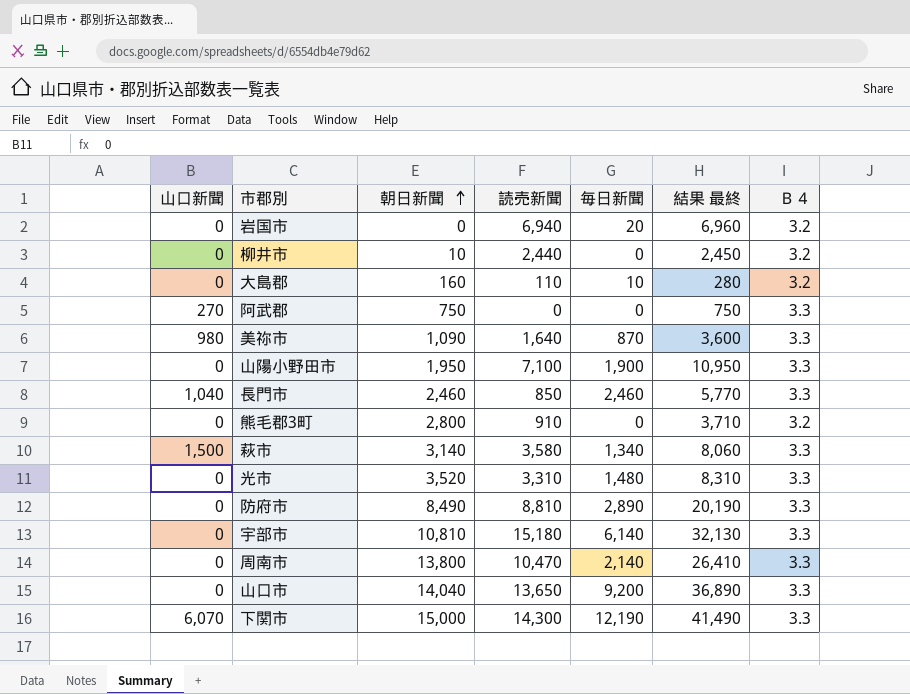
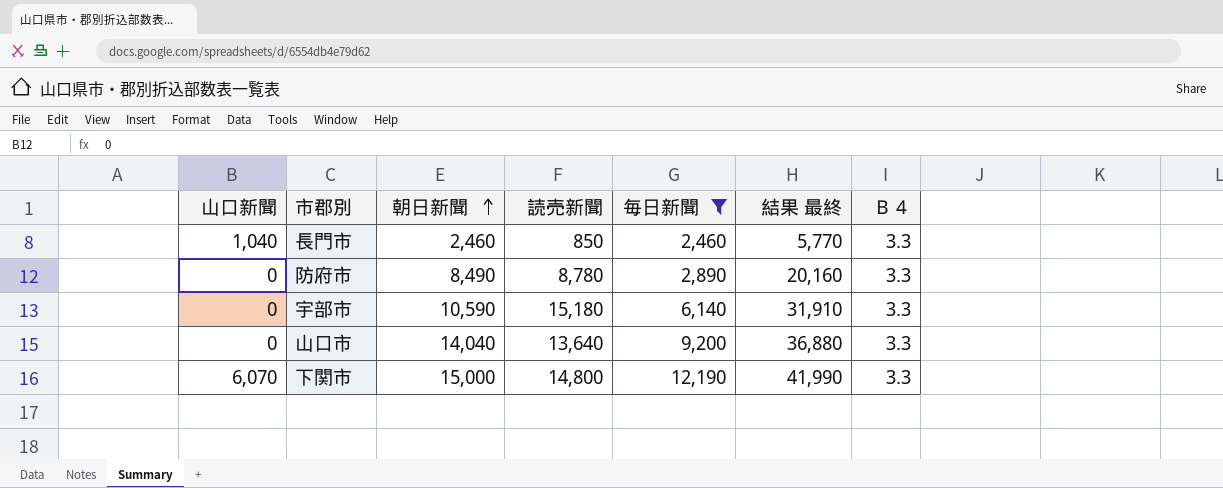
filter: none -> 毎日新聞 >= 2,460
防府市 | 読売新聞: 8,810 -> 8,780
防府市 | 結果 最終: 20,190 -> 20,160
宇部市 | 朝日新聞: 10,810 -> 10,590
宇部市 | 結果 最終: 32,130 -> 31,910
山口市 | 読売新聞: 13,650 -> 13,640
山口市 | 結果 最終: 36,890 -> 36,880
下関市 | 読売新聞: 14,300 -> 14,800
下関市 | 結果 最終: 41,490 -> 41,990

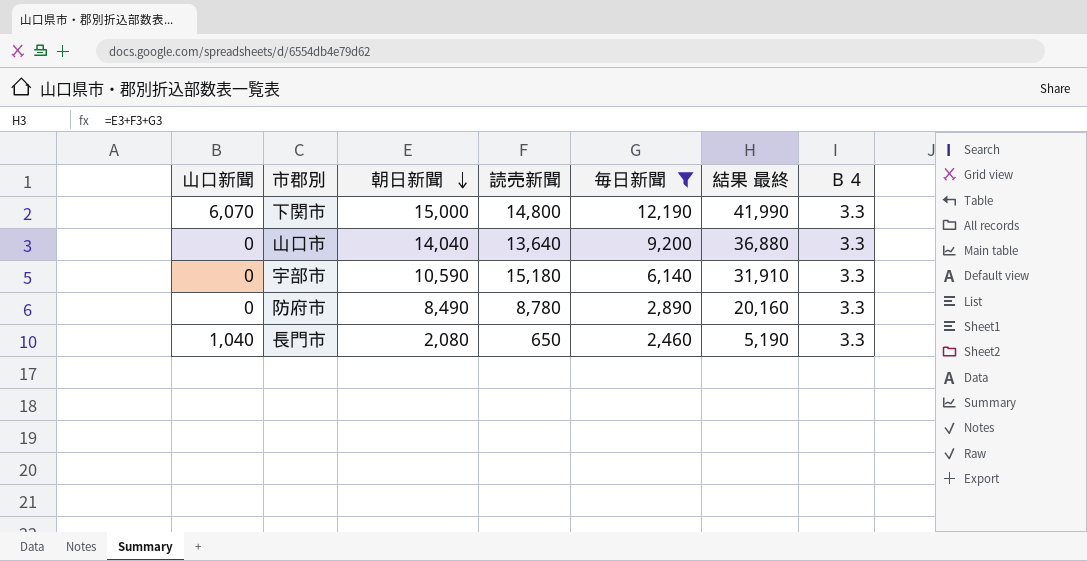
row order: 朝日新聞 ascending -> 朝日新聞 descending
長門市 | 朝日新聞: 2,460 -> 2,080
長門市 | 読売新聞: 850 -> 650
長門市 | 結果 最終: 5,770 -> 5,190

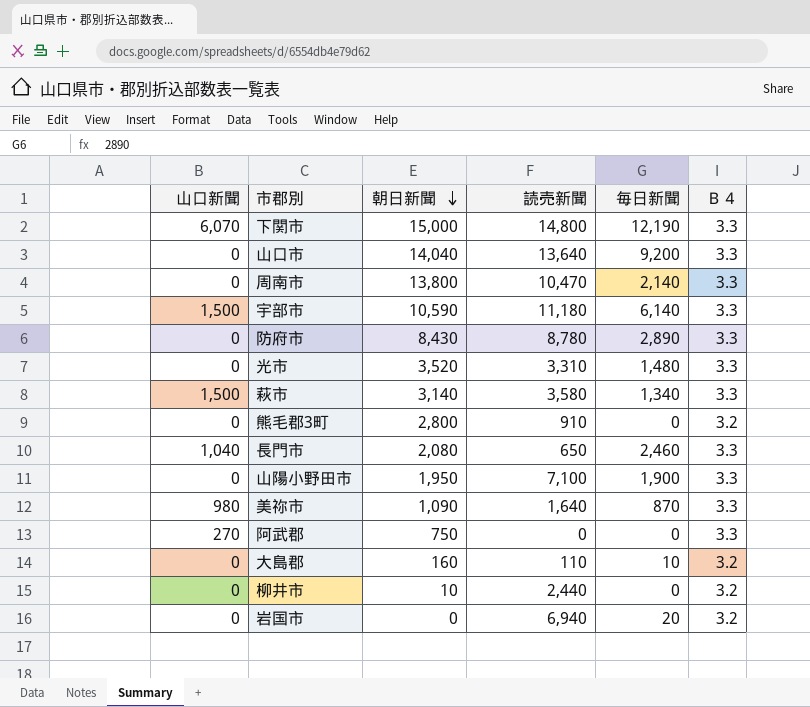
filter: 毎日新聞 >= 2,460 -> none
column 結果 最終 | formula: [朝日新聞] + [読売新聞] + [毎日新聞] -> none
宇部市 | 山口新聞: 0 -> 1,500
宇部市 | 読売新聞: 15,180 -> 11,180
防府市 | 朝日新聞: 8,490 -> 8,430

